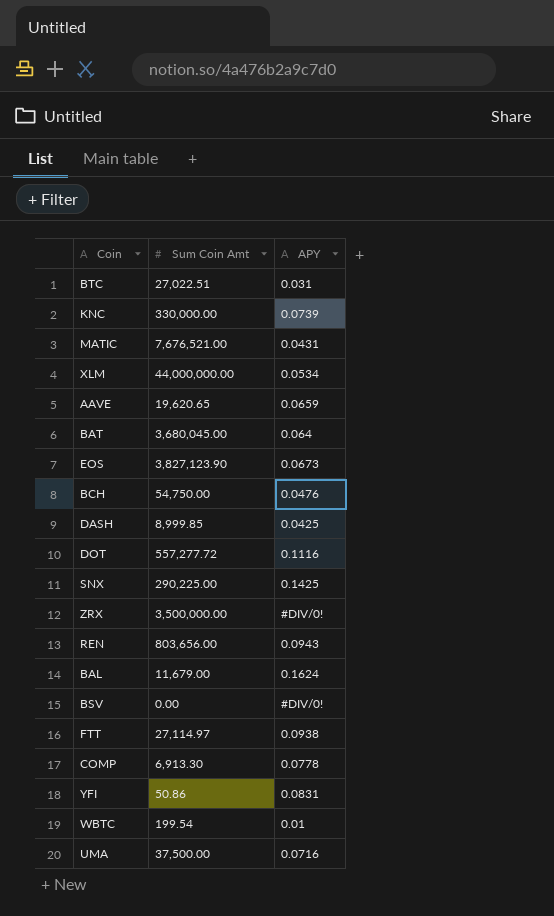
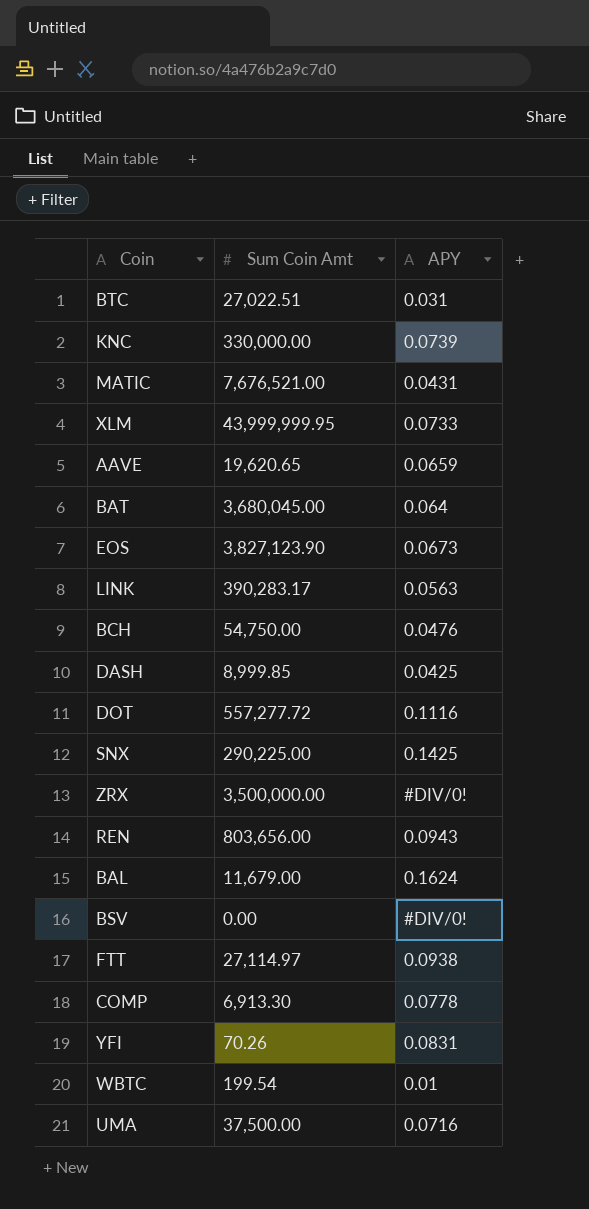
XLM | Sum Coin Amt: 44,000,000.00 -> 43,999,999.95
XLM | APY: 0.0534 -> 0.0733
row LINK: none -> 390,283.17 | 0.0563
YFI | Sum Coin Amt: 50.86 -> 70.26

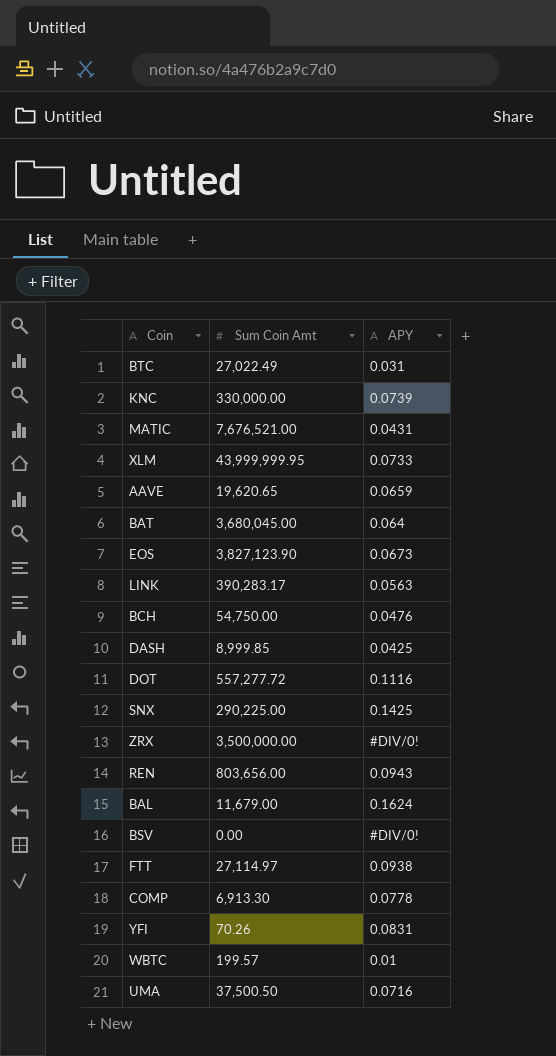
BTC | Sum Coin Amt: 27,022.51 -> 27,022.49
WBTC | Sum Coin Amt: 199.54 -> 199.57
UMA | Sum Coin Amt: 37,500.00 -> 37,500.50

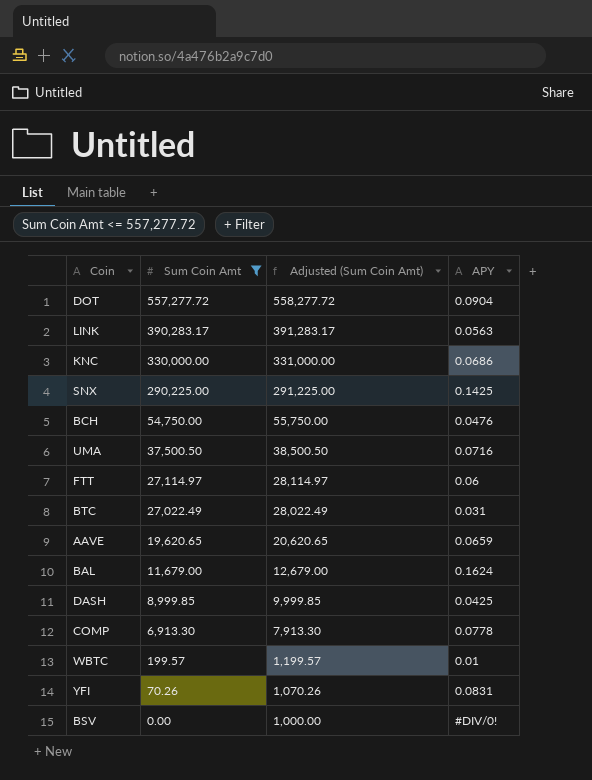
filter: none -> Sum Coin Amt <= 557,277.72
row order: none -> Sum Coin Amt descending
column Adjusted (Sum Coin Amt) | formula: none -> [Sum Coin Amt] + 1000
DOT | APY: 0.1116 -> 0.0904
KNC | APY: 0.0739 -> 0.0686
FTT | APY: 0.0938 -> 0.06

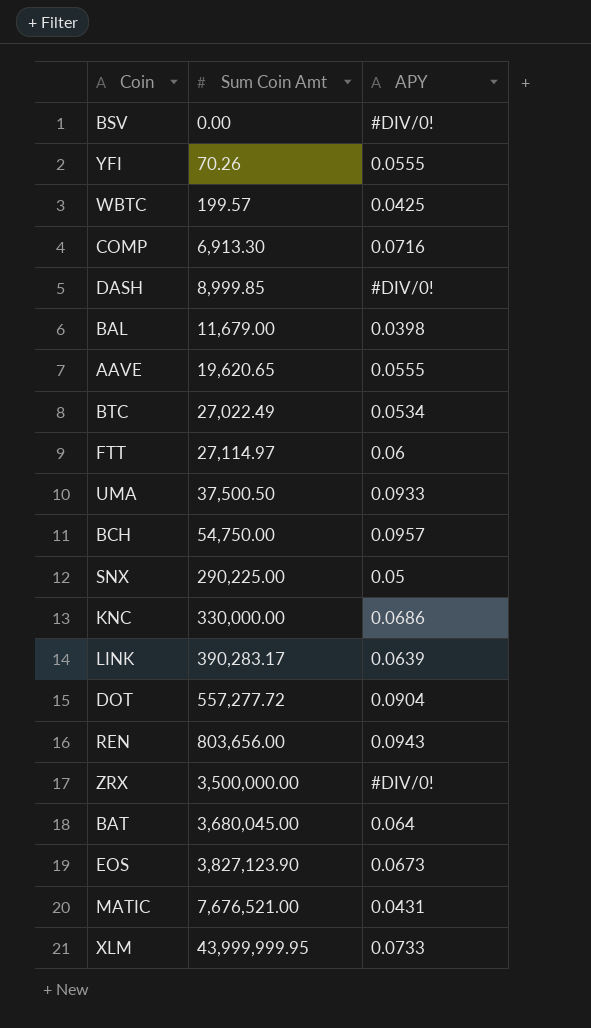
filter: Sum Coin Amt <= 557,277.72 -> none
row order: Sum Coin Amt descending -> Sum Coin Amt ascending
column Adjusted (Sum Coin Amt) | formula: [Sum Coin Amt] + 1000 -> none
YFI | APY: 0.0831 -> 0.0555
WBTC | APY: 0.01 -> 0.0425
COMP | APY: 0.0778 -> 0.0716
DASH | APY: 0.0425 -> #DIV/0!
BAL | APY: 0.1624 -> 0.0398
AAVE | APY: 0.0659 -> 0.0555
BTC | APY: 0.031 -> 0.0534
UMA | APY: 0.0716 -> 0.0933
BCH | APY: 0.0476 -> 0.0957
SNX | APY: 0.1425 -> 0.05
LINK | APY: 0.0563 -> 0.0639

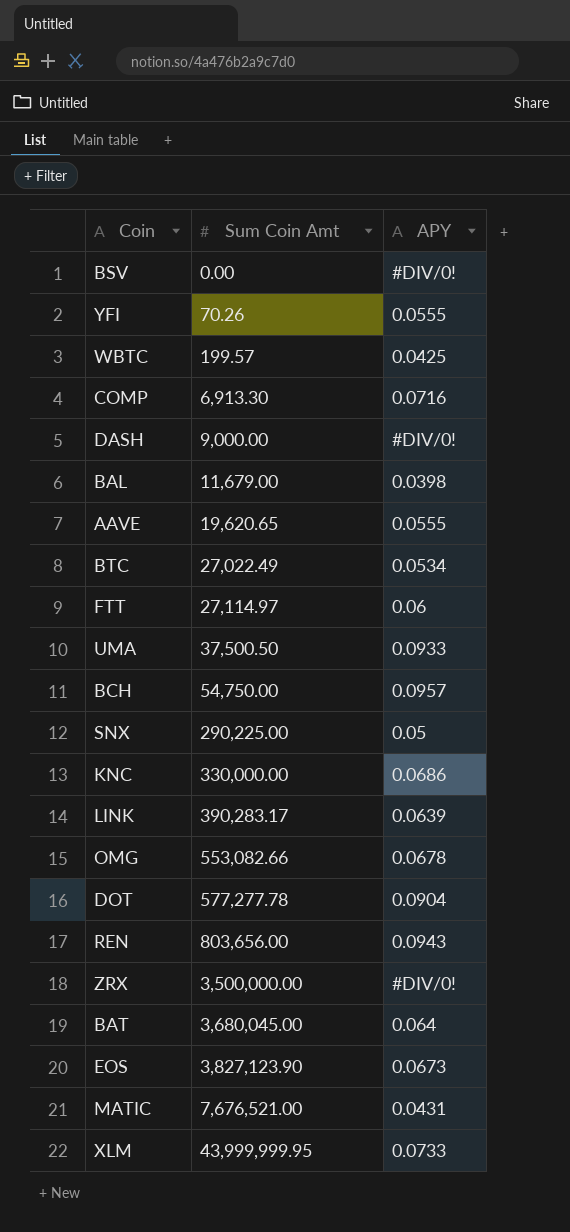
DASH | Sum Coin Amt: 8,999.85 -> 9,000.00
row OMG: none -> 553,082.66 | 0.0678
DOT | Sum Coin Amt: 557,277.72 -> 577,277.78

